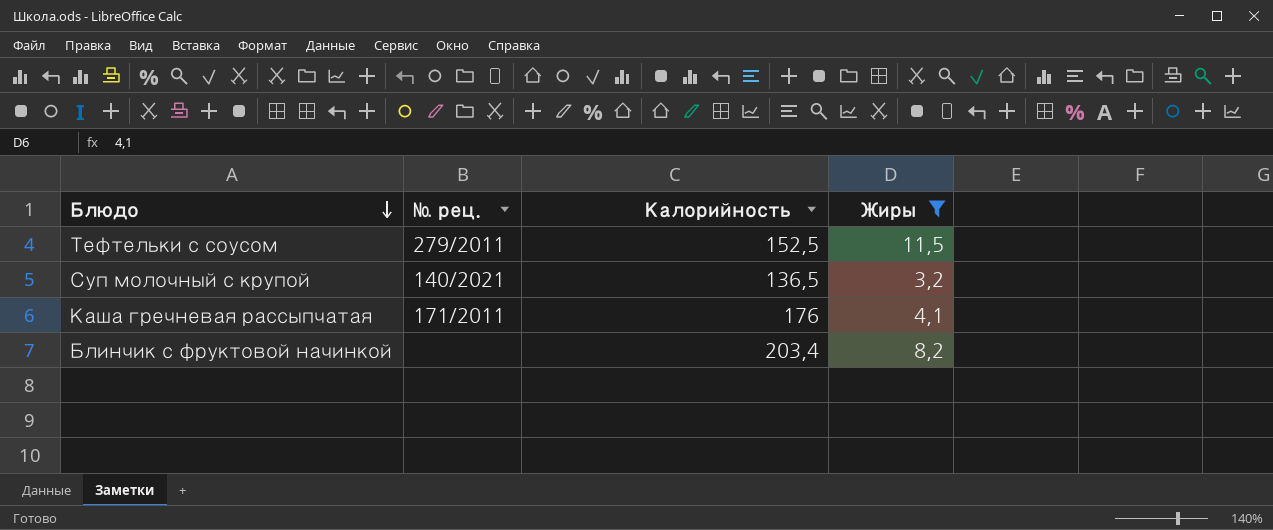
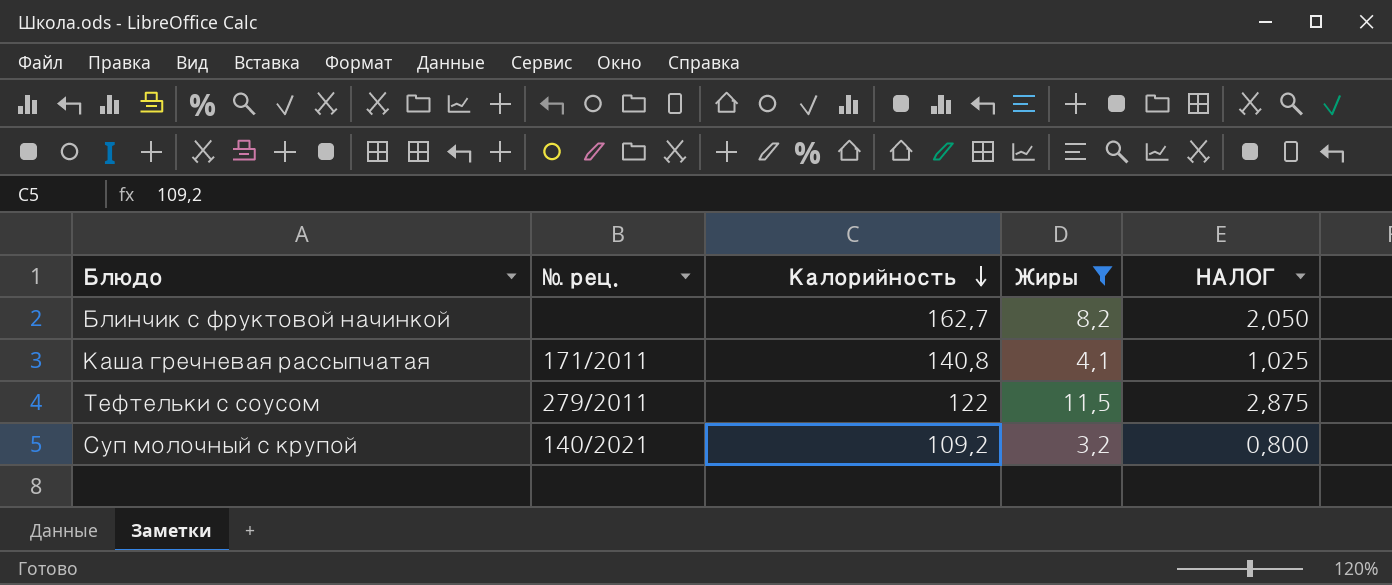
row order: Блюдо descending -> Калорийность descending
column НАЛОГ | formula: none -> [Жиры] * 0,25
Блинчик с фруктовой начинкой | Калорийность: 203,4 -> 162,7
Каша гречневая рассыпчатая | Калорийность: 176 -> 140,8
Тефтельки с соусом | Калорийность: 152,5 -> 122
Суп молочный с крупой | Калорийность: 136,5 -> 109,2

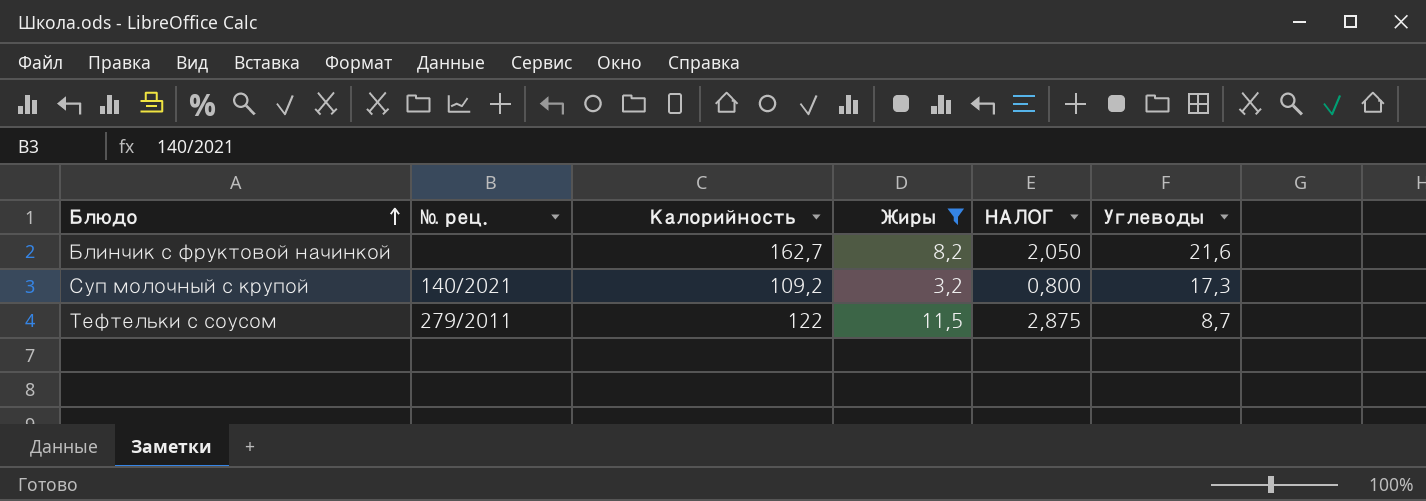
row order: Калорийность descending -> Блюдо ascending
column Углеводы | position: none -> 6
row Каша гречневая рассыпчатая: 171/2011 | 140,8 | 4,1 | 1,025 -> none

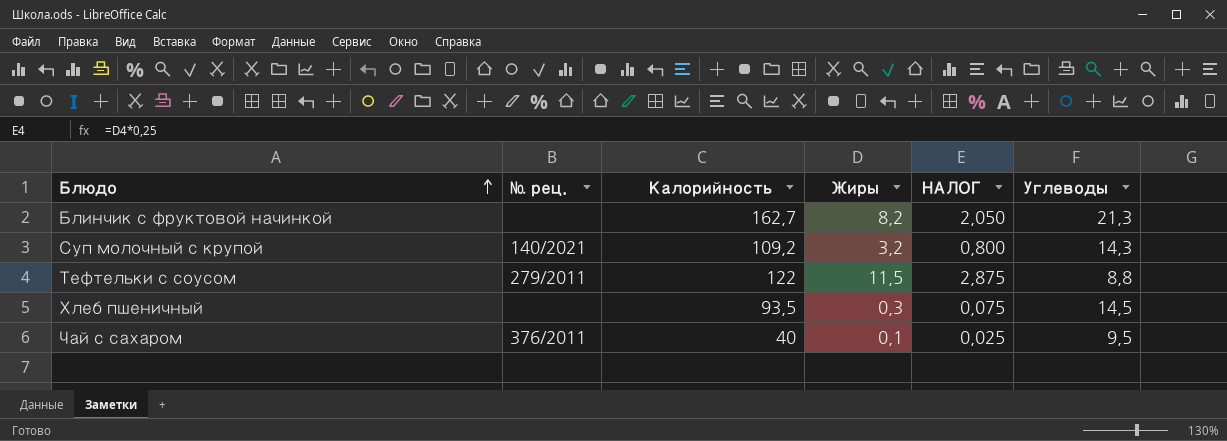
filter: Жиры >= 3,2 -> none
Блинчик с фруктовой начинкой | Углеводы: 21,6 -> 21,3
Суп молочный с крупой | Углеводы: 17,3 -> 14,3
Тефтельки с соусом | Углеводы: 8,7 -> 8,8

